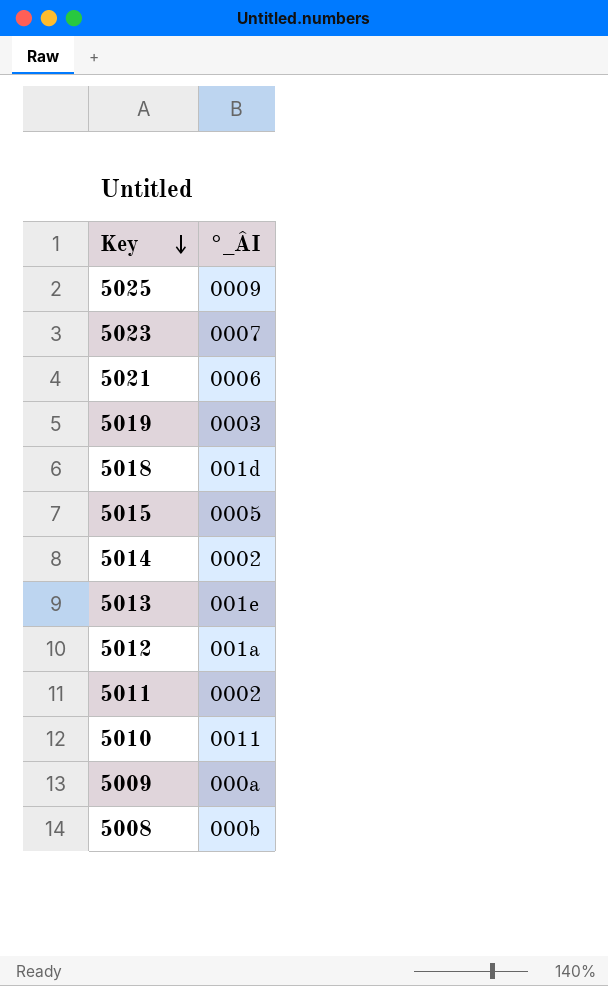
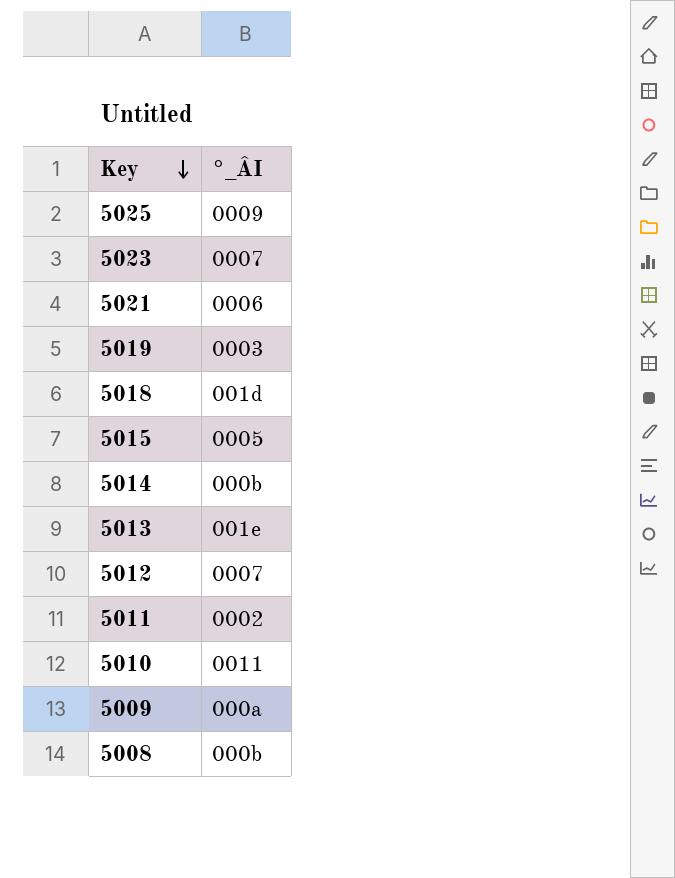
5014 | °_ÂI: 0002 -> 000b
5012 | °_ÂI: 001a -> 0007

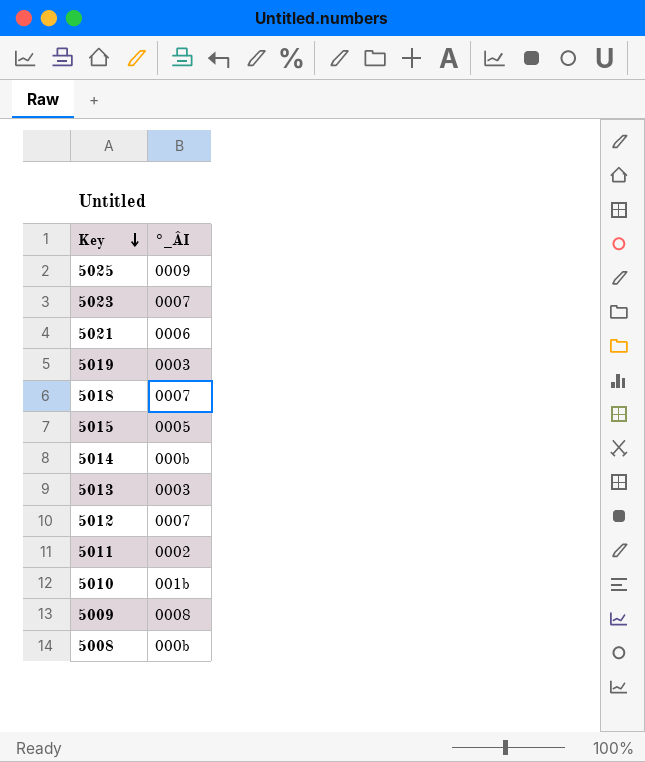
5018 | °_ÂI: 001d -> 0007
5013 | °_ÂI: 001e -> 0003
5010 | °_ÂI: 0011 -> 001b
5009 | °_ÂI: 000a -> 0008

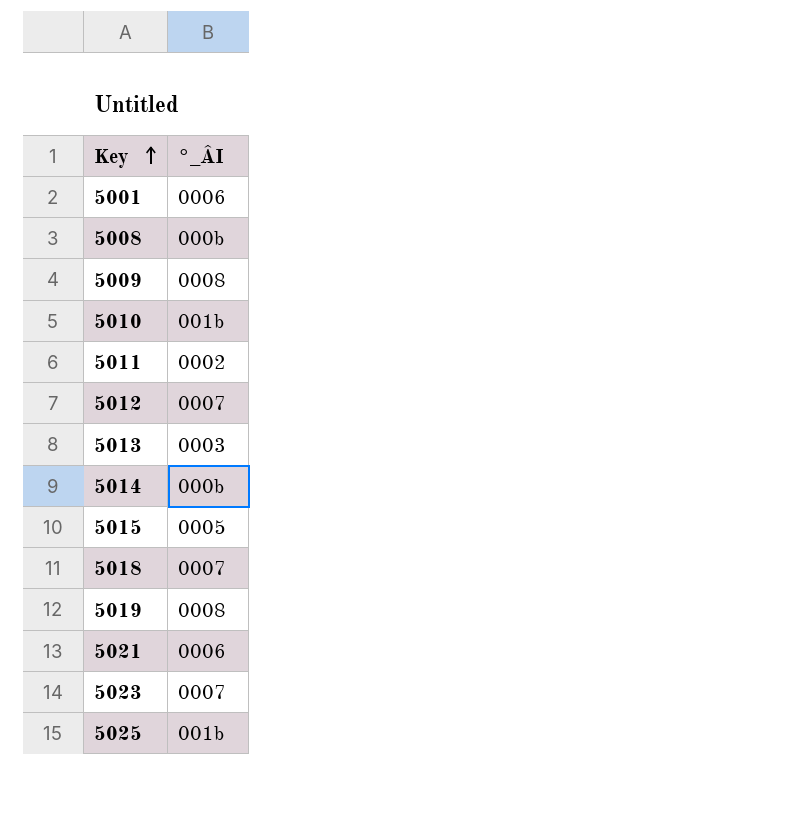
row order: Key descending -> Key ascending
row 5001: none -> 0006
5019 | °_ÂI: 0003 -> 0008
5025 | °_ÂI: 0009 -> 001b

